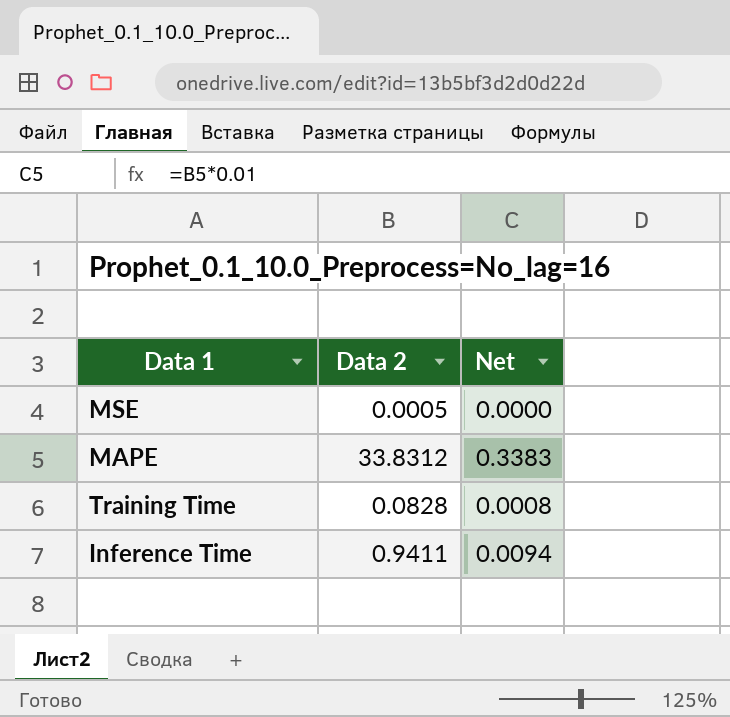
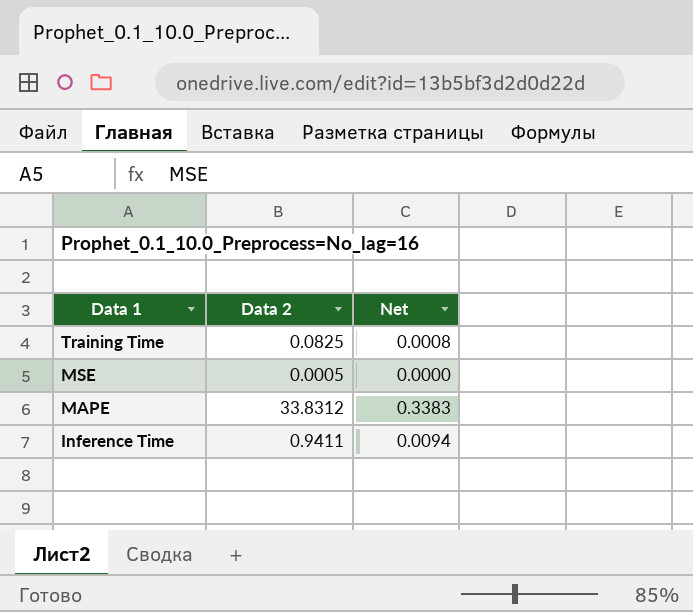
row order: none -> Data 1 descending
Training Time | Data 2: 0.0828 -> 0.0825

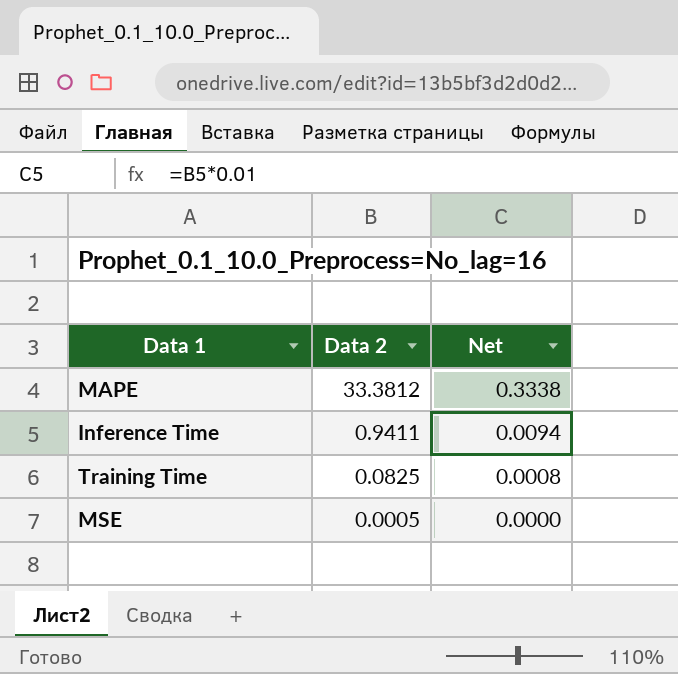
row order: Data 1 descending -> Data 2 descending
MAPE | Data 2: 33.8312 -> 33.3812
MAPE | Net: 0.3383 -> 0.3338

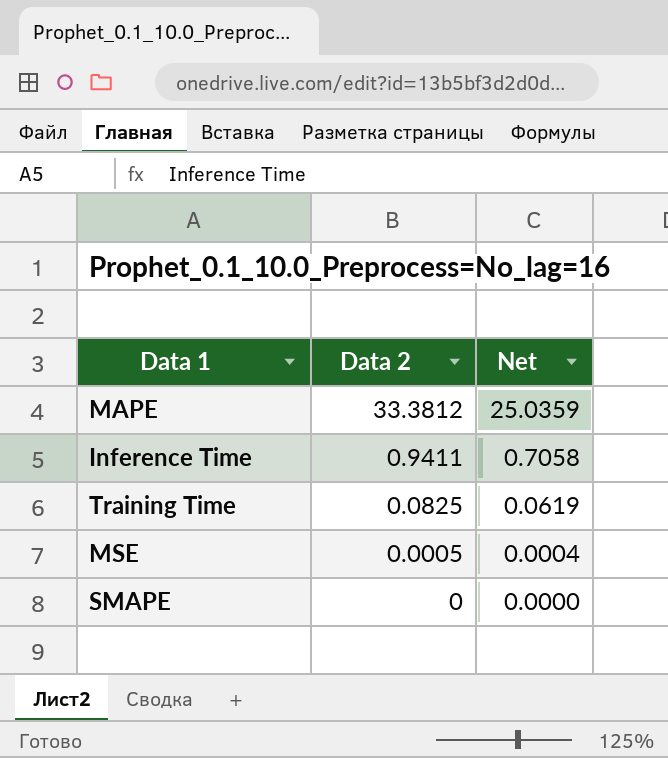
column Net | formula: [Data 2] * 0.01 -> [Data 2] * 0.75
row SMAPE: none -> 0 | 0.0000

